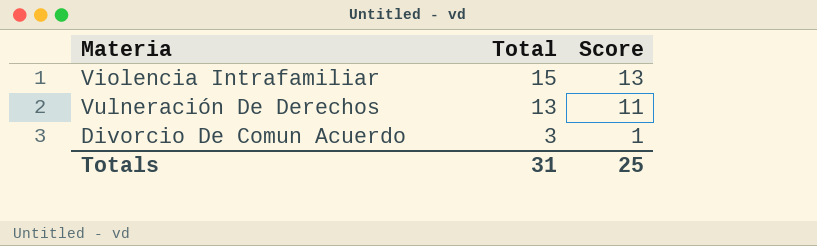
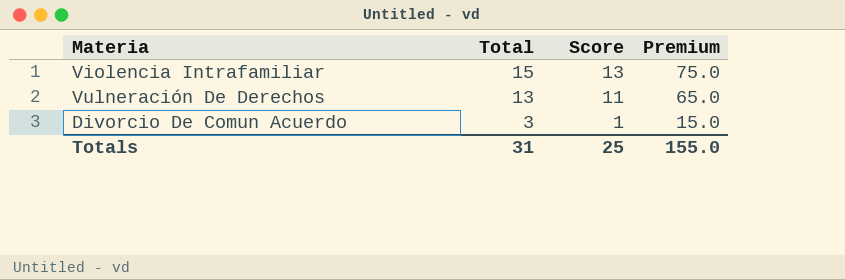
column Premium | formula: none -> [Total] * 5

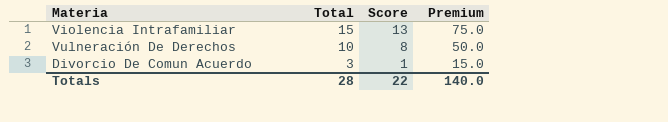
Vulneración De Derechos | Total: 13 -> 10
Vulneración De Derechos | Score: 11 -> 8
Vulneración De Derechos | Premium: 65.0 -> 50.0
Totals | Total: 31 -> 28
Totals | Score: 25 -> 22
Totals | Premium: 155.0 -> 140.0

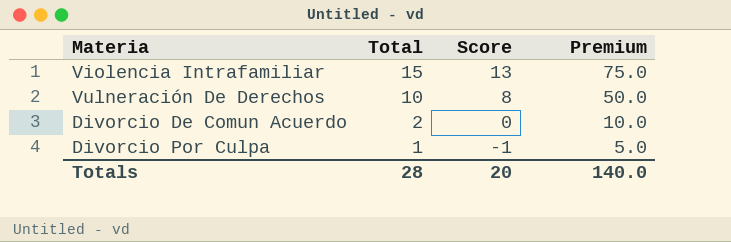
Divorcio De Comun Acuerdo | Total: 3 -> 2
Divorcio De Comun Acuerdo | Score: 1 -> 0
Divorcio De Comun Acuerdo | Premium: 15.0 -> 10.0
row Divorcio Por Culpa: none -> 1 | -1 | 5.0
Totals | Score: 22 -> 20

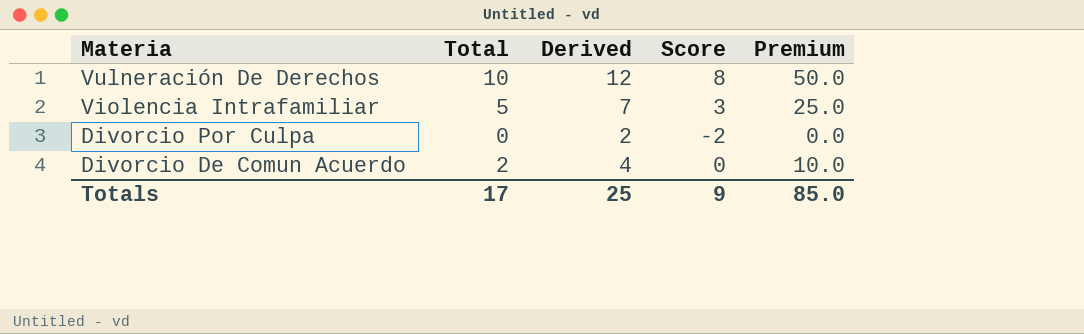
row order: Total descending -> Materia descending
column Derived | formula: none -> [Total] + 2
Violencia Intrafamiliar | Total: 15 -> 5
Violencia Intrafamiliar | Score: 13 -> 3
Violencia Intrafamiliar | Premium: 75.0 -> 25.0
Divorcio Por Culpa | Total: 1 -> 0
Divorcio Por Culpa | Score: -1 -> -2
Divorcio Por Culpa | Premium: 5.0 -> 0.0
Totals | Total: 28 -> 17
Totals | Score: 20 -> 9
Totals | Premium: 140.0 -> 85.0

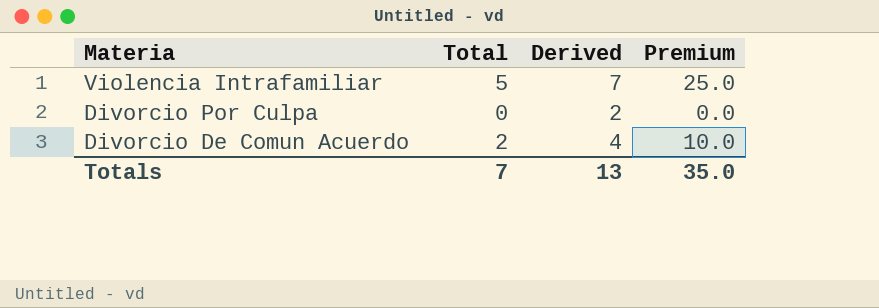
column Score | formula: [Total] - 2 -> none
row Vulneración De Derechos: 10 | 12 | 8 | 50.0 -> none
Totals | Total: 17 -> 7
Totals | Derived: 25 -> 13
Totals | Premium: 85.0 -> 35.0

